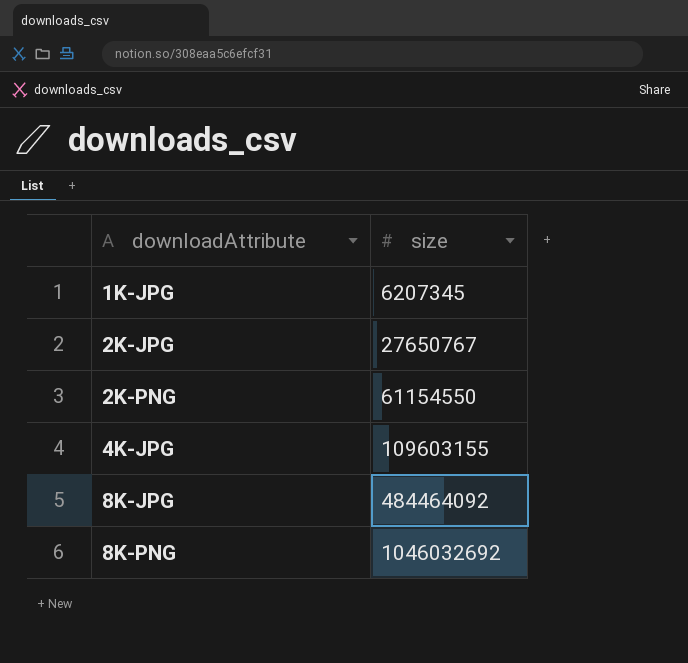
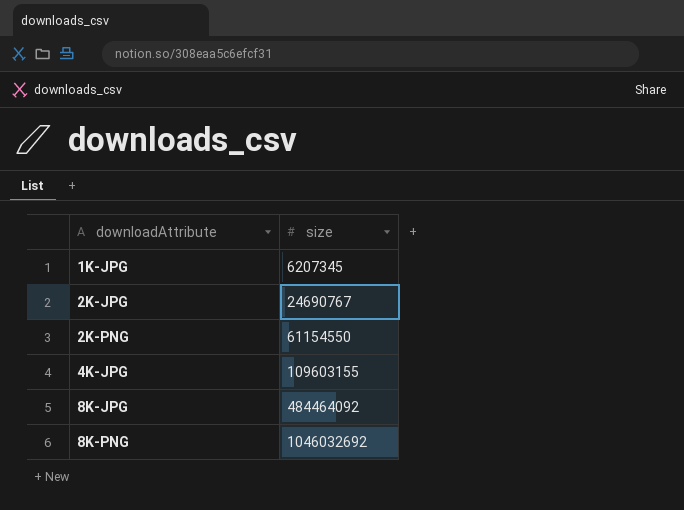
2K-JPG | size: 27650767 -> 24690767

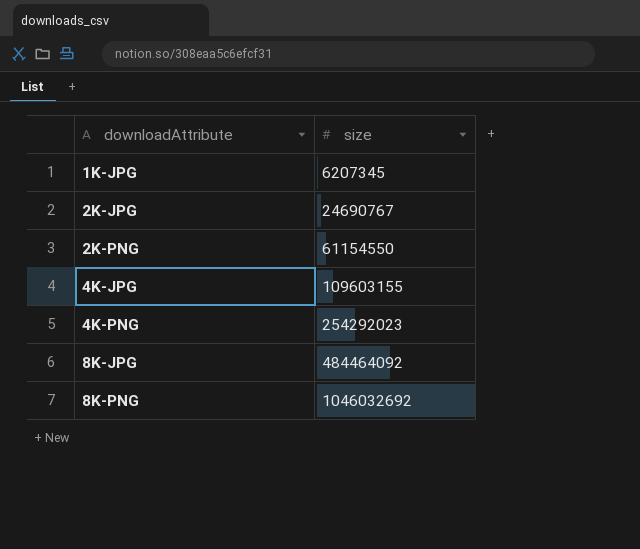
row 4K-PNG: none -> 254292023

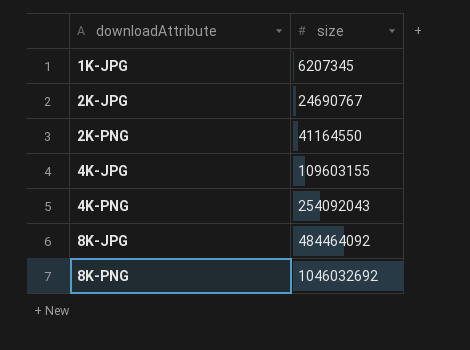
2K-PNG | size: 61154550 -> 41164550
4K-PNG | size: 254292023 -> 254092043

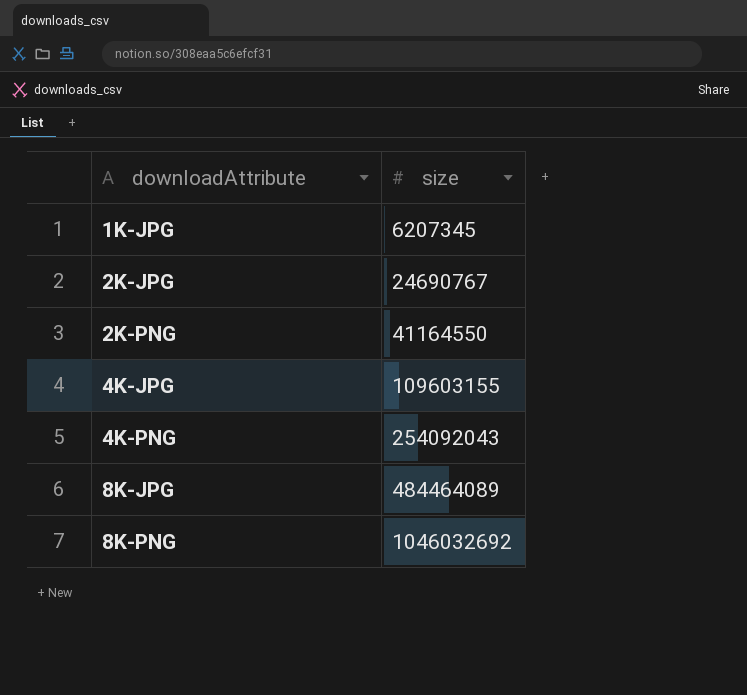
8K-JPG | size: 484464092 -> 484464089

